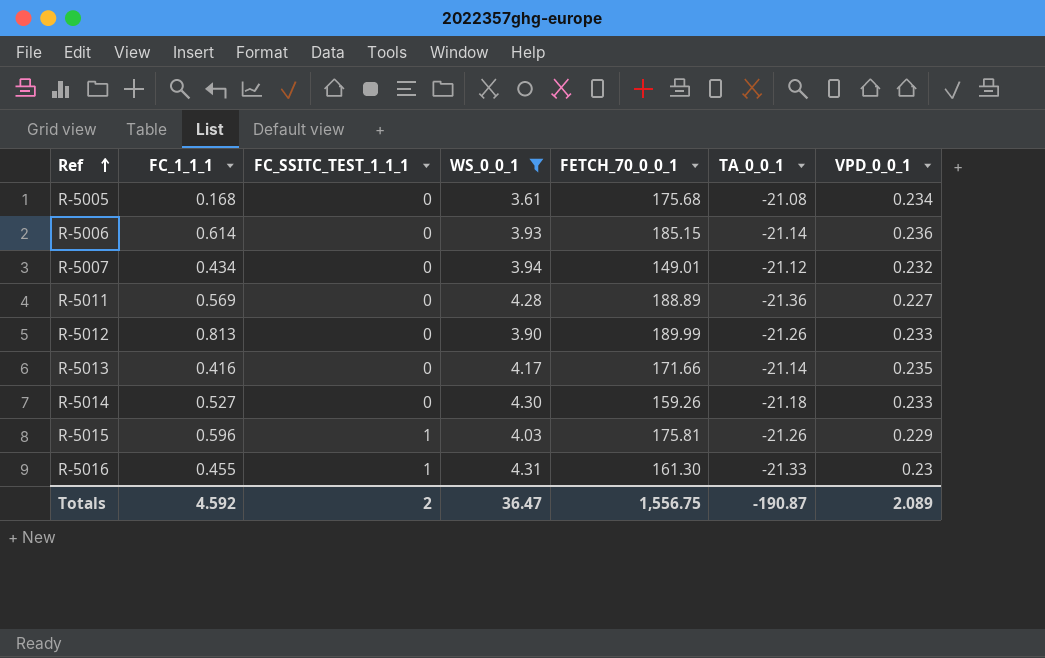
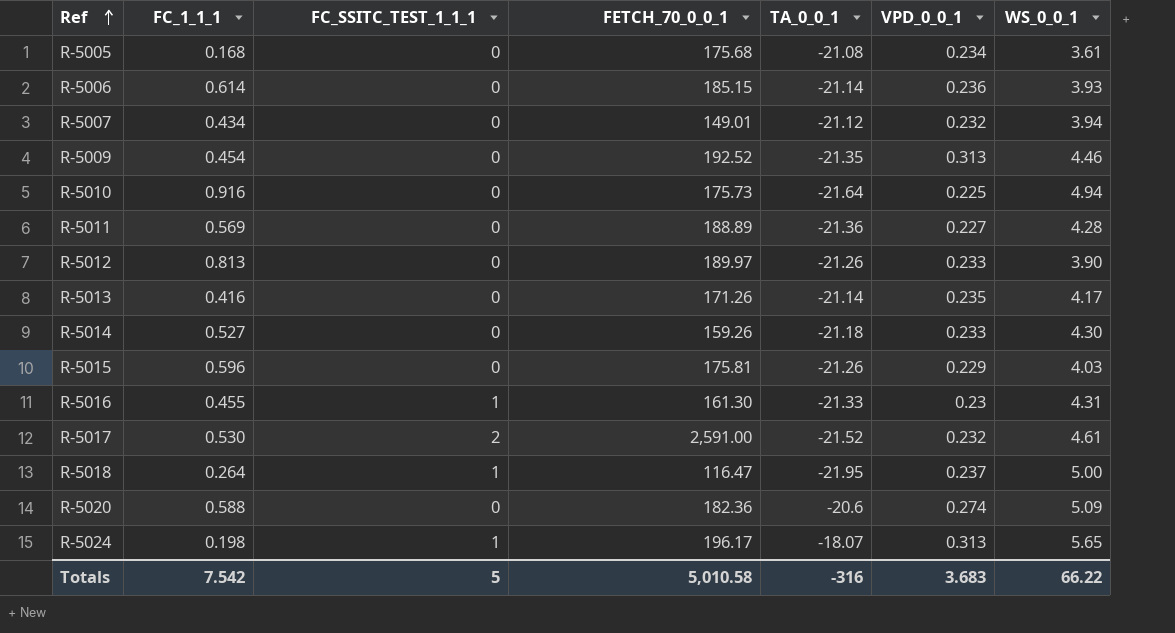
filter: WS_0_0_1 <= 4.31 -> none
column WS_0_0_1 | position: 4 -> 7
R-5012 | FETCH_70_0_0_1: 189.99 -> 189.97
R-5013 | FETCH_70_0_0_1: 171.66 -> 171.26
R-5015 | FC_SSITC_TEST_1_1_1: 1 -> 0
Totals | FC_1_1_1: 4.592 -> 7.542
Totals | FC_SSITC_TEST_1_1_1: 2 -> 5
Totals | FETCH_70_0_0_1: 1,556.75 -> 5,010.58
Totals | TA_0_0_1: -190.87 -> -316
Totals | VPD_0_0_1: 2.089 -> 3.683
Totals | WS_0_0_1: 36.47 -> 66.22

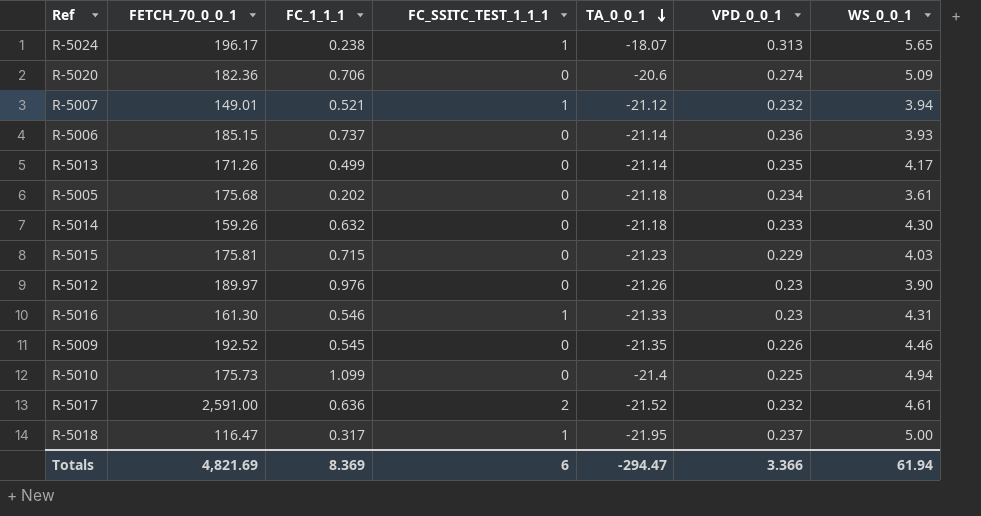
row order: Ref ascending -> TA_0_0_1 descending
column FETCH_70_0_0_1 | position: 4 -> 2
row R-5011: 0.569 | 0 | 188.89 | -21.36 | 0.227 | 4.28 -> none
R-5024 | FC_1_1_1: 0.198 -> 0.238
R-5020 | FC_1_1_1: 0.588 -> 0.706
R-5007 | FC_1_1_1: 0.434 -> 0.521
R-5007 | FC_SSITC_TEST_1_1_1: 0 -> 1
R-5006 | FC_1_1_1: 0.614 -> 0.737
R-5013 | FC_1_1_1: 0.416 -> 0.499
R-5005 | FC_1_1_1: 0.168 -> 0.202
R-5005 | TA_0_0_1: -21.08 -> -21.18
R-5014 | FC_1_1_1: 0.527 -> 0.632
R-5015 | FC_1_1_1: 0.596 -> 0.715
R-5015 | TA_0_0_1: -21.26 -> -21.23
R-5012 | FC_1_1_1: 0.813 -> 0.976
R-5012 | VPD_0_0_1: 0.233 -> 0.23
R-5016 | FC_1_1_1: 0.455 -> 0.546
R-5009 | FC_1_1_1: 0.454 -> 0.545
R-5009 | VPD_0_0_1: 0.313 -> 0.226
R-5010 | FC_1_1_1: 0.916 -> 1.099
R-5010 | TA_0_0_1: -21.64 -> -21.4
R-5017 | FC_1_1_1: 0.530 -> 0.636
R-5018 | FC_1_1_1: 0.264 -> 0.317
Totals | FETCH_70_0_0_1: 5,010.58 -> 4,821.69
Totals | FC_1_1_1: 7.542 -> 8.369
Totals | FC_SSITC_TEST_1_1_1: 5 -> 6
Totals | TA_0_0_1: -316 -> -294.47
Totals | VPD_0_0_1: 3.683 -> 3.366
Totals | WS_0_0_1: 66.22 -> 61.94

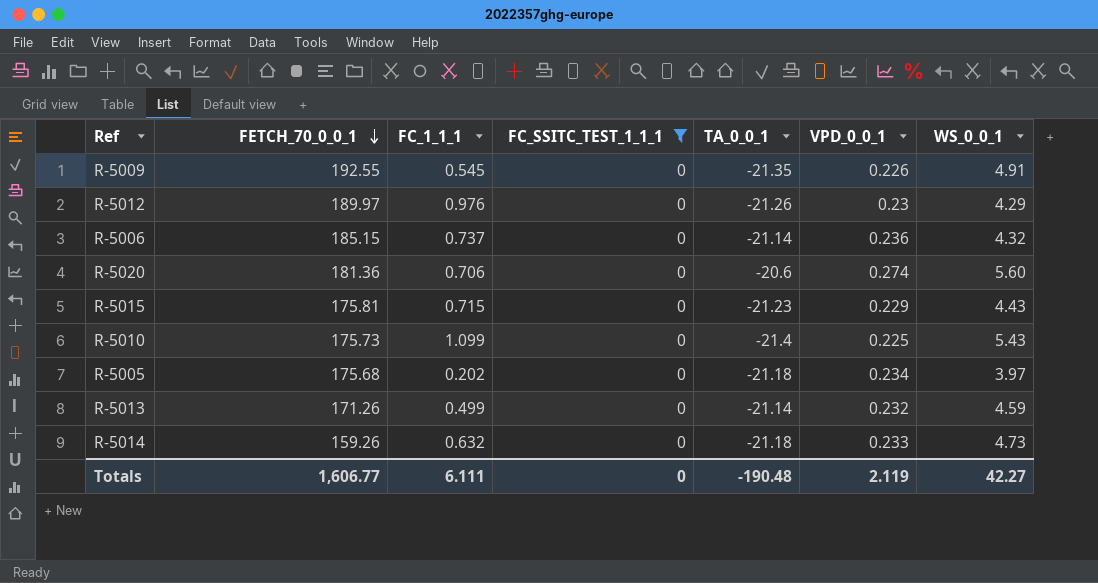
filter: none -> FC_SSITC_TEST_1_1_1 = 0
row order: TA_0_0_1 descending -> FETCH_70_0_0_1 descending
R-5009 | FETCH_70_0_0_1: 192.52 -> 192.55
R-5009 | WS_0_0_1: 4.46 -> 4.91
R-5012 | WS_0_0_1: 3.90 -> 4.29
R-5006 | WS_0_0_1: 3.93 -> 4.32
R-5020 | FETCH_70_0_0_1: 182.36 -> 181.36
R-5020 | WS_0_0_1: 5.09 -> 5.60
R-5015 | WS_0_0_1: 4.03 -> 4.43
R-5010 | WS_0_0_1: 4.94 -> 5.43
R-5005 | WS_0_0_1: 3.61 -> 3.97
R-5013 | VPD_0_0_1: 0.235 -> 0.232
R-5013 | WS_0_0_1: 4.17 -> 4.59
R-5014 | WS_0_0_1: 4.30 -> 4.73
Totals | FETCH_70_0_0_1: 4,821.69 -> 1,606.77
Totals | FC_1_1_1: 8.369 -> 6.111
Totals | FC_SSITC_TEST_1_1_1: 6 -> 0
Totals | TA_0_0_1: -294.47 -> -190.48
Totals | VPD_0_0_1: 3.366 -> 2.119
Totals | WS_0_0_1: 61.94 -> 42.27

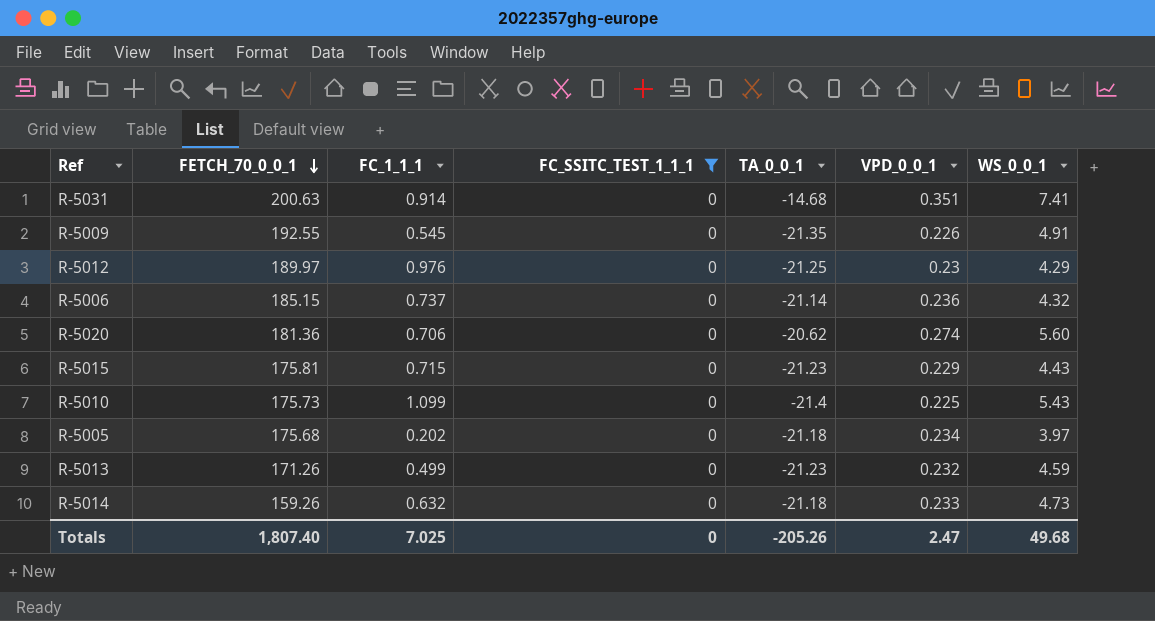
row R-5031: none -> 200.63 | 0.914 | 0 | -14.68 | 0.351 | 7.41
R-5012 | TA_0_0_1: -21.26 -> -21.25
R-5020 | TA_0_0_1: -20.6 -> -20.62
R-5013 | TA_0_0_1: -21.14 -> -21.23
Totals | FETCH_70_0_0_1: 1,606.77 -> 1,807.40
Totals | FC_1_1_1: 6.111 -> 7.025
Totals | TA_0_0_1: -190.48 -> -205.26
Totals | VPD_0_0_1: 2.119 -> 2.47
Totals | WS_0_0_1: 42.27 -> 49.68

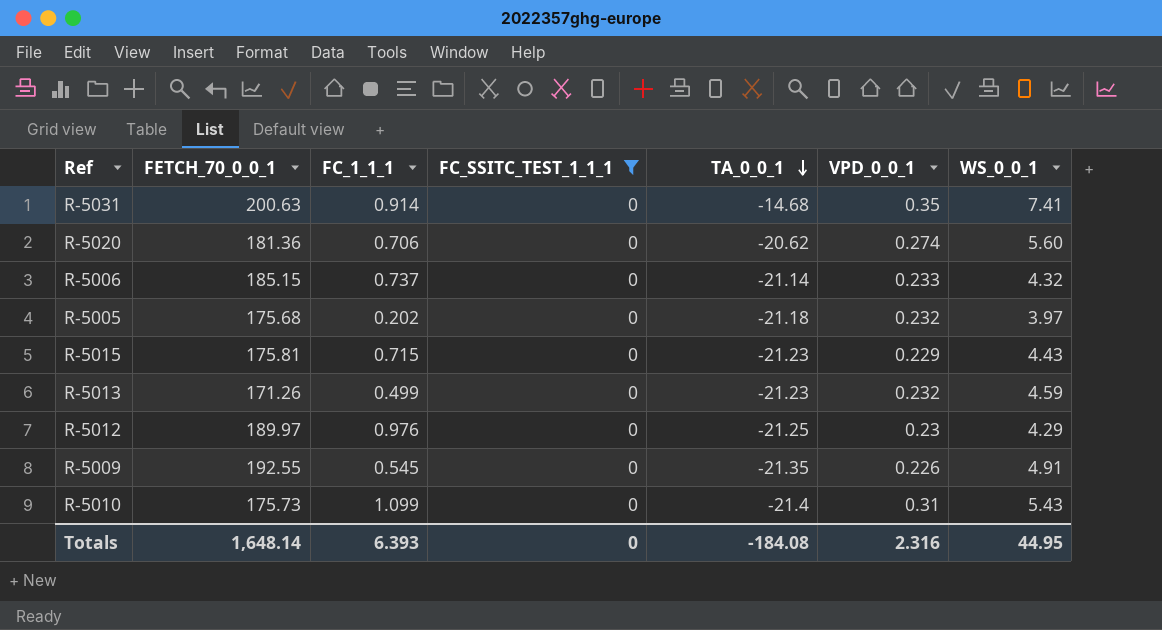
row order: FETCH_70_0_0_1 descending -> TA_0_0_1 descending
row R-5014: 159.26 | 0.632 | 0 | -21.18 | 0.233 | 4.73 -> none
R-5031 | VPD_0_0_1: 0.351 -> 0.35
R-5006 | VPD_0_0_1: 0.236 -> 0.233
R-5005 | VPD_0_0_1: 0.234 -> 0.232
R-5010 | VPD_0_0_1: 0.225 -> 0.31
Totals | FETCH_70_0_0_1: 1,807.40 -> 1,648.14
Totals | FC_1_1_1: 7.025 -> 6.393
Totals | TA_0_0_1: -205.26 -> -184.08
Totals | VPD_0_0_1: 2.47 -> 2.316
Totals | WS_0_0_1: 49.68 -> 44.95

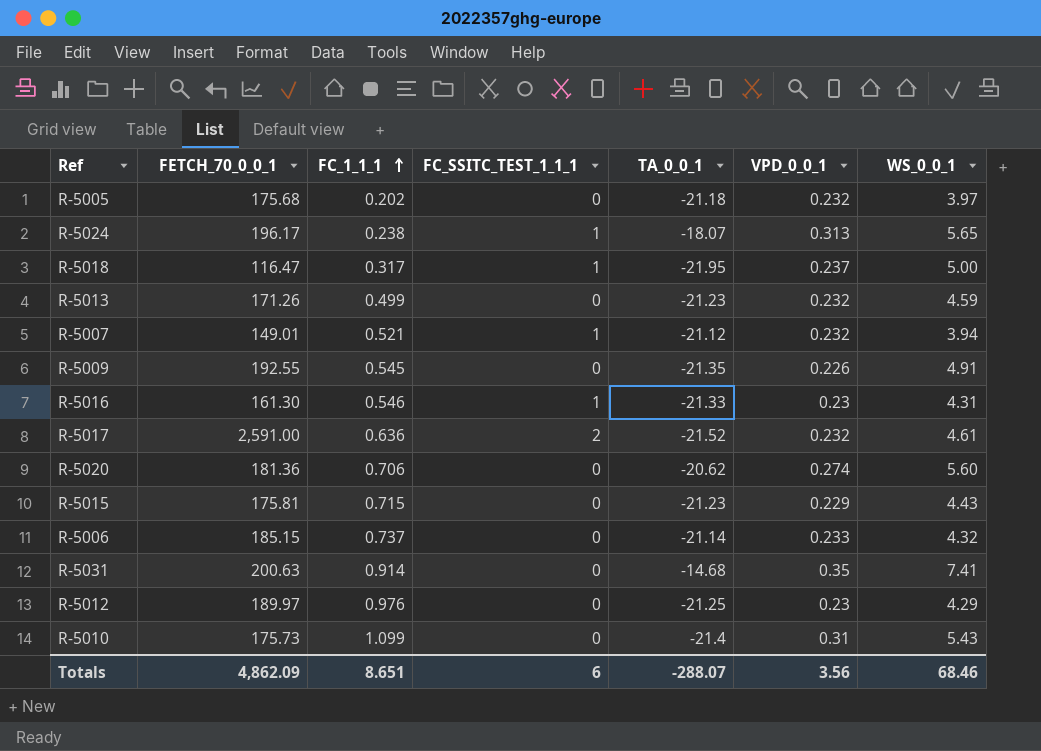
filter: FC_SSITC_TEST_1_1_1 = 0 -> none
row order: TA_0_0_1 descending -> FC_1_1_1 ascending
Totals | FETCH_70_0_0_1: 1,648.14 -> 4,862.09
Totals | FC_1_1_1: 6.393 -> 8.651
Totals | FC_SSITC_TEST_1_1_1: 0 -> 6
Totals | TA_0_0_1: -184.08 -> -288.07
Totals | VPD_0_0_1: 2.316 -> 3.56
Totals | WS_0_0_1: 44.95 -> 68.46

